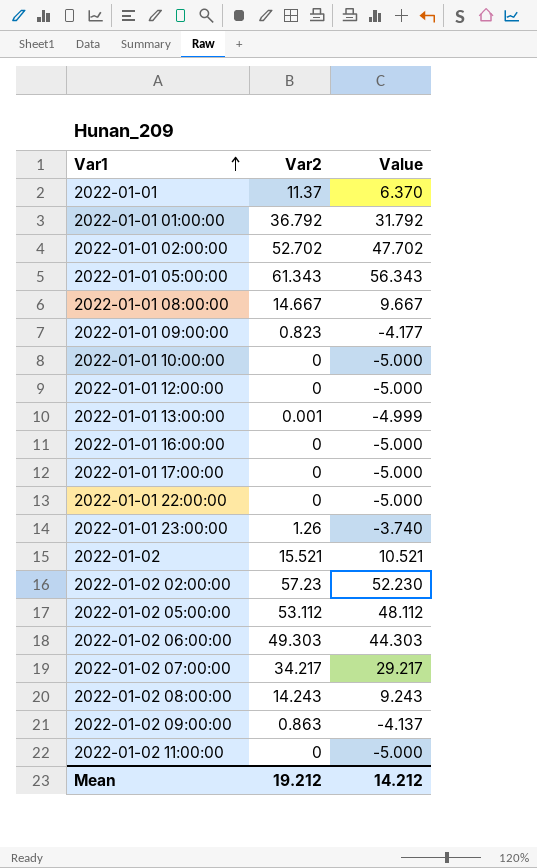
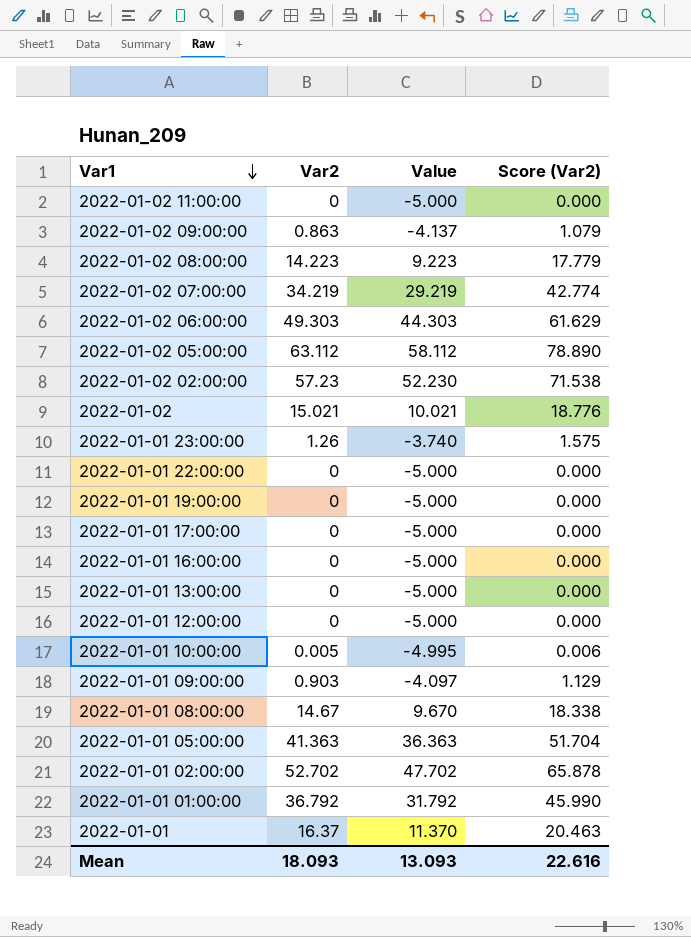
row order: Var1 ascending -> Var1 descending
column Score (Var2) | formula: none -> [Var2] * 1.25
2022-01-02 08:00:00 | Var2: 14.243 -> 14.223
2022-01-02 08:00:00 | Value: 9.243 -> 9.223
2022-01-02 07:00:00 | Var2: 34.217 -> 34.219
2022-01-02 07:00:00 | Value: 29.217 -> 29.219
2022-01-02 05:00:00 | Var2: 53.112 -> 63.112
2022-01-02 05:00:00 | Value: 48.112 -> 58.112
2022-01-02 | Var2: 15.521 -> 15.021
2022-01-02 | Value: 10.521 -> 10.021
row 2022-01-01 19:00:00: none -> 0 | -5.000 | 0.000
2022-01-01 13:00:00 | Var2: 0.001 -> 0
2022-01-01 13:00:00 | Value: -4.999 -> -5.000
2022-01-01 10:00:00 | Var2: 0 -> 0.005
2022-01-01 10:00:00 | Value: -5.000 -> -4.995
2022-01-01 09:00:00 | Var2: 0.823 -> 0.903
2022-01-01 09:00:00 | Value: -4.177 -> -4.097
2022-01-01 08:00:00 | Var2: 14.667 -> 14.67
2022-01-01 08:00:00 | Value: 9.667 -> 9.670
2022-01-01 05:00:00 | Var2: 61.343 -> 41.363
2022-01-01 05:00:00 | Value: 56.343 -> 36.363
2022-01-01 | Var2: 11.37 -> 16.37
2022-01-01 | Value: 6.370 -> 11.370
Mean | Var2: 19.212 -> 18.093
Mean | Value: 14.212 -> 13.093

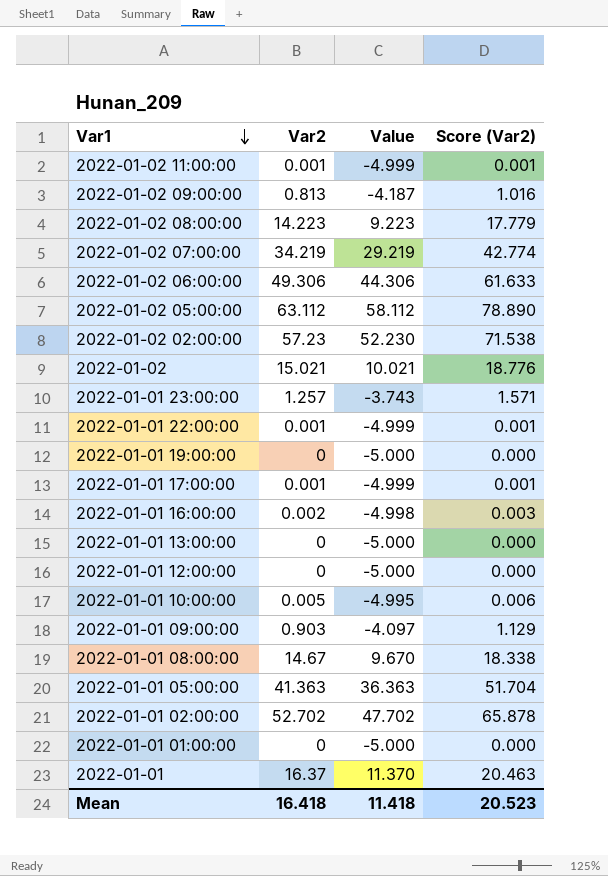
2022-01-02 11:00:00 | Var2: 0 -> 0.001
2022-01-02 11:00:00 | Value: -5.000 -> -4.999
2022-01-02 11:00:00 | Score (Var2): 0.000 -> 0.001
2022-01-02 09:00:00 | Var2: 0.863 -> 0.813
2022-01-02 09:00:00 | Value: -4.137 -> -4.187
2022-01-02 09:00:00 | Score (Var2): 1.079 -> 1.016
2022-01-02 06:00:00 | Var2: 49.303 -> 49.306
2022-01-02 06:00:00 | Value: 44.303 -> 44.306
2022-01-02 06:00:00 | Score (Var2): 61.629 -> 61.633
2022-01-01 23:00:00 | Var2: 1.26 -> 1.257
2022-01-01 23:00:00 | Value: -3.740 -> -3.743
2022-01-01 23:00:00 | Score (Var2): 1.575 -> 1.571
2022-01-01 22:00:00 | Var2: 0 -> 0.001
2022-01-01 22:00:00 | Value: -5.000 -> -4.999
2022-01-01 22:00:00 | Score (Var2): 0.000 -> 0.001
2022-01-01 17:00:00 | Var2: 0 -> 0.001
2022-01-01 17:00:00 | Value: -5.000 -> -4.999
2022-01-01 17:00:00 | Score (Var2): 0.000 -> 0.001
2022-01-01 16:00:00 | Var2: 0 -> 0.002
2022-01-01 16:00:00 | Value: -5.000 -> -4.998
2022-01-01 16:00:00 | Score (Var2): 0.000 -> 0.003
2022-01-01 01:00:00 | Var2: 36.792 -> 0
2022-01-01 01:00:00 | Value: 31.792 -> -5.000
2022-01-01 01:00:00 | Score (Var2): 45.990 -> 0.000
Mean | Var2: 18.093 -> 16.418
Mean | Value: 13.093 -> 11.418
Mean | Score (Var2): 22.616 -> 20.523

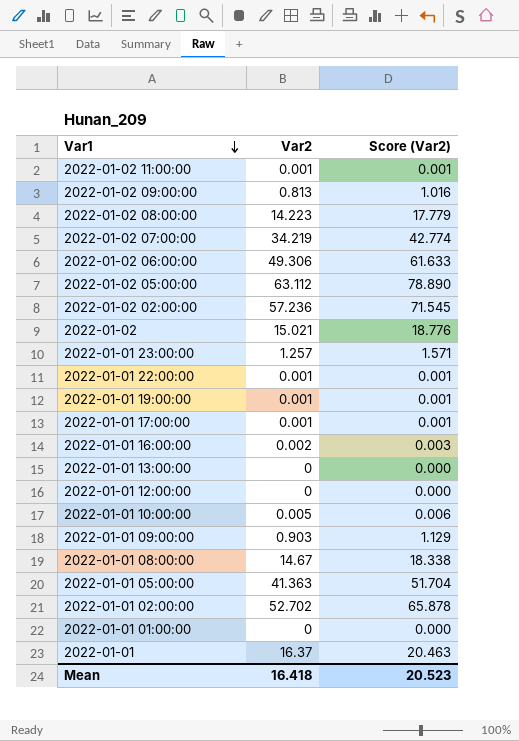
column Value | formula: [Var2] - 5 -> none
2022-01-02 02:00:00 | Var2: 57.23 -> 57.236
2022-01-02 02:00:00 | Score (Var2): 71.538 -> 71.545
2022-01-01 19:00:00 | Var2: 0 -> 0.001
2022-01-01 19:00:00 | Score (Var2): 0.000 -> 0.001

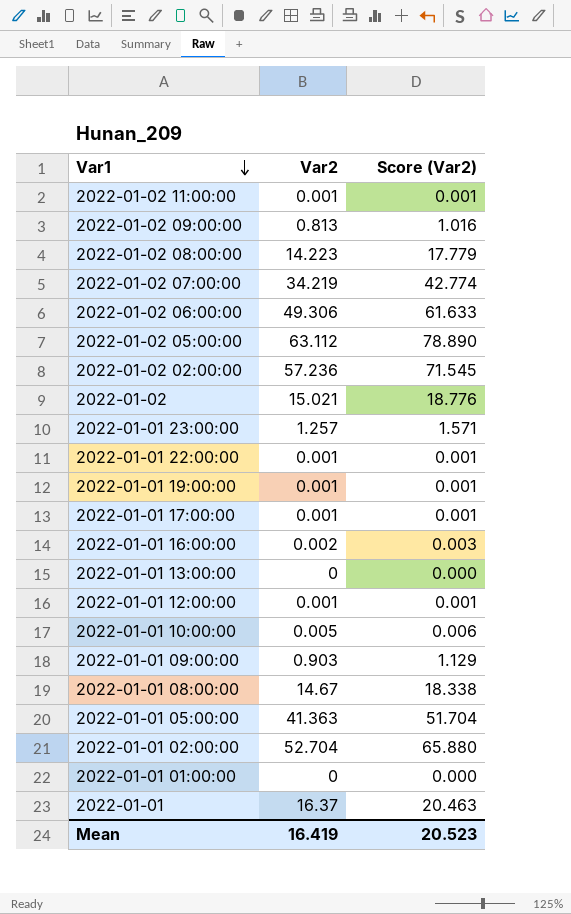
2022-01-01 12:00:00 | Var2: 0 -> 0.001
2022-01-01 12:00:00 | Score (Var2): 0.000 -> 0.001
2022-01-01 02:00:00 | Var2: 52.702 -> 52.704
2022-01-01 02:00:00 | Score (Var2): 65.878 -> 65.880
Mean | Var2: 16.418 -> 16.419

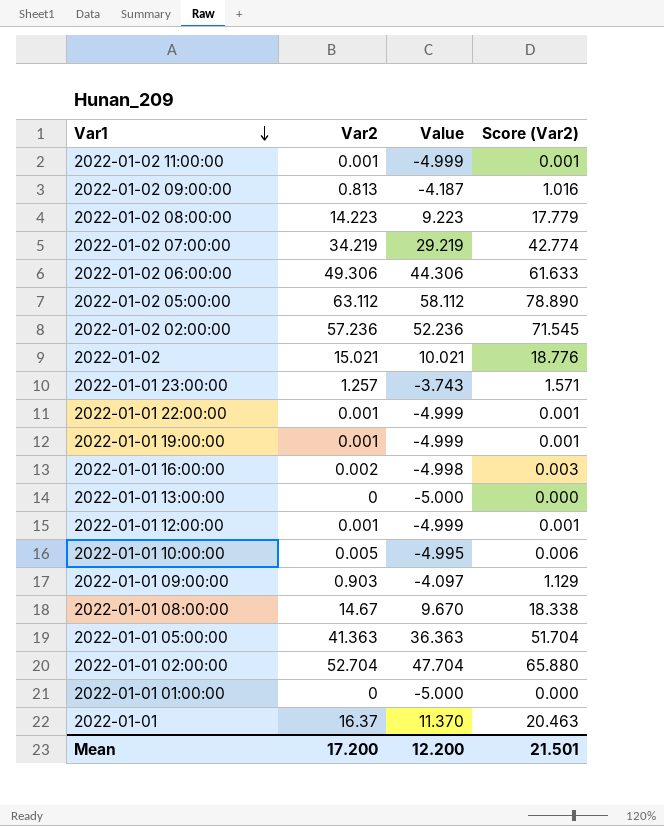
column Value | formula: none -> [Var2] - 5
row 2022-01-01 17:00:00: 0.001 | 0.001 -> none
Mean | Var2: 16.419 -> 17.200
Mean | Score (Var2): 20.523 -> 21.501

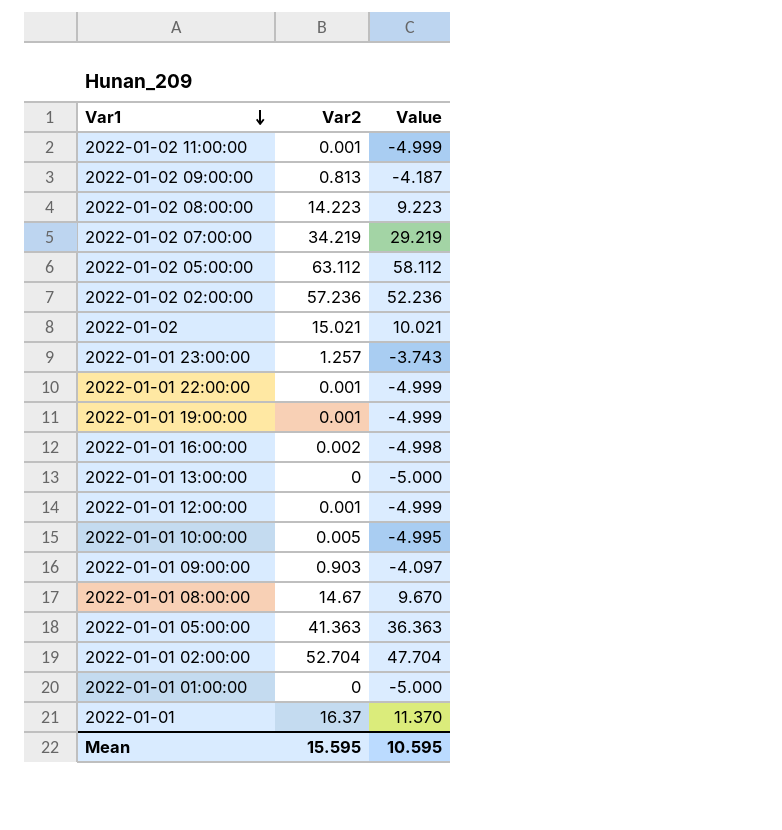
column Score (Var2) | formula: [Var2] * 1.25 -> none
row 2022-01-02 06:00:00: 49.306 | 44.306 | 61.633 -> none
Mean | Var2: 17.200 -> 15.595
Mean | Value: 12.200 -> 10.595

